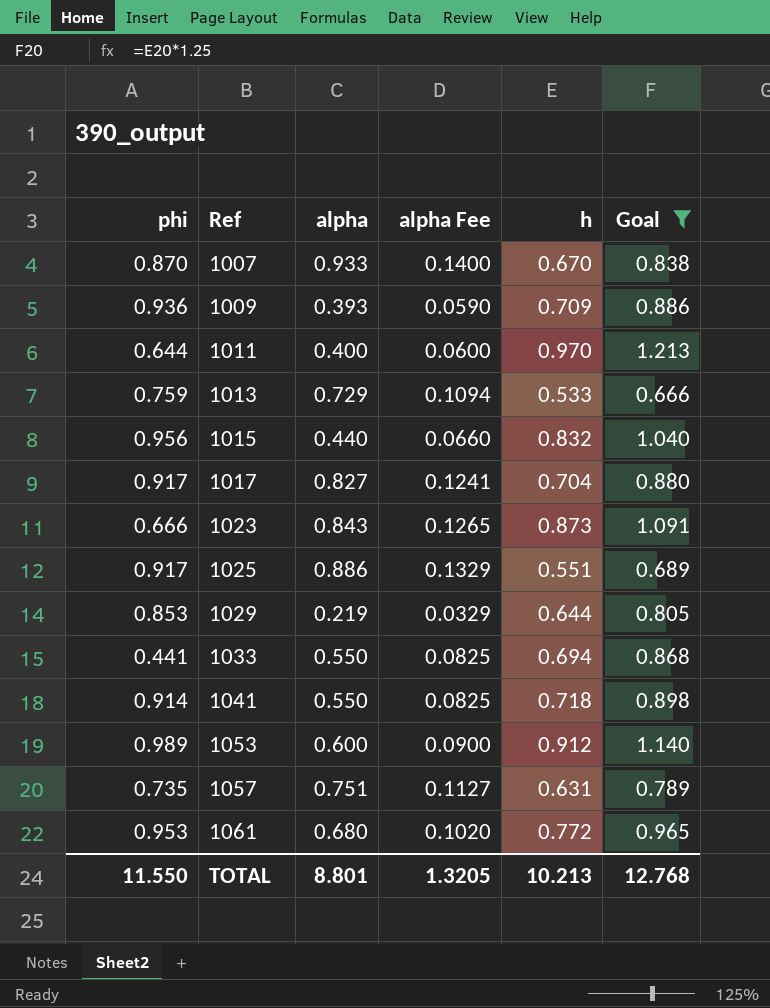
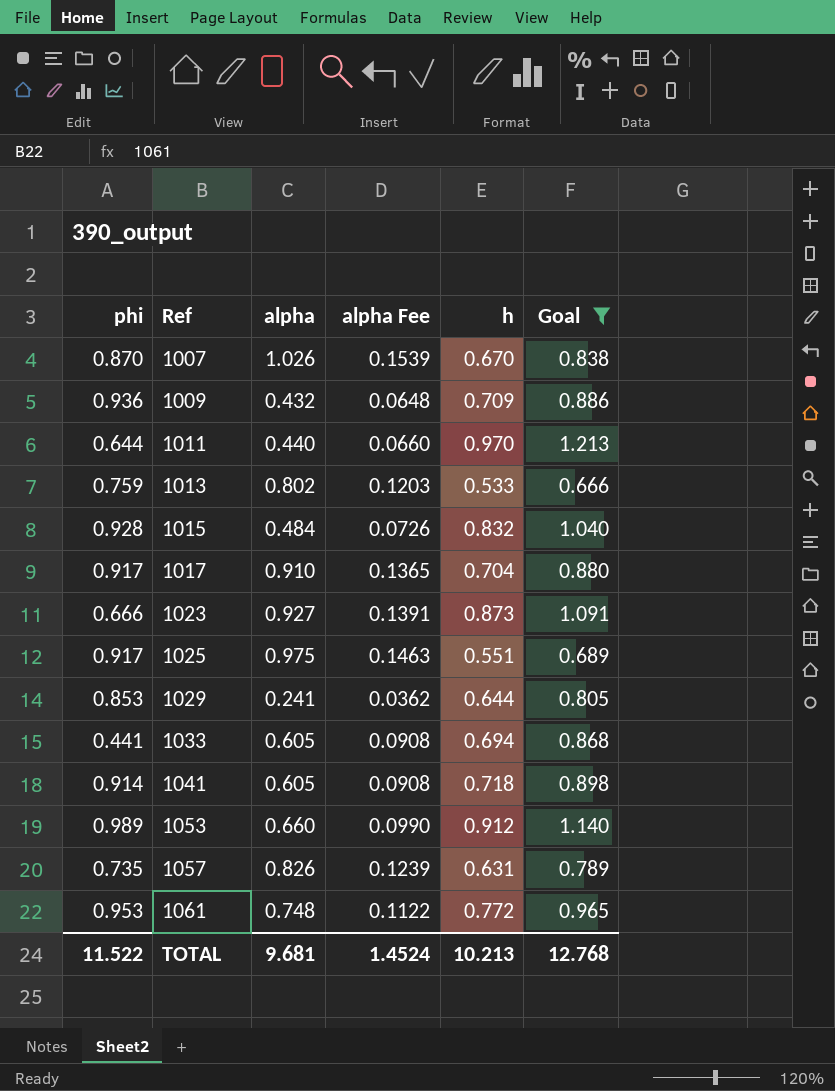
1007 | alpha: 0.933 -> 1.026
1007 | alpha Fee: 0.1400 -> 0.1539
1009 | alpha: 0.393 -> 0.432
1009 | alpha Fee: 0.0590 -> 0.0648
1011 | alpha: 0.400 -> 0.440
1011 | alpha Fee: 0.0600 -> 0.0660
1013 | alpha: 0.729 -> 0.802
1013 | alpha Fee: 0.1094 -> 0.1203
1015 | phi: 0.956 -> 0.928
1015 | alpha: 0.440 -> 0.484
1015 | alpha Fee: 0.0660 -> 0.0726
1017 | alpha: 0.827 -> 0.910
1017 | alpha Fee: 0.1241 -> 0.1365
1023 | alpha: 0.843 -> 0.927
1023 | alpha Fee: 0.1265 -> 0.1391
1025 | alpha: 0.886 -> 0.975
1025 | alpha Fee: 0.1329 -> 0.1463
1029 | alpha: 0.219 -> 0.241
1029 | alpha Fee: 0.0329 -> 0.0362
1033 | alpha: 0.550 -> 0.605
1033 | alpha Fee: 0.0825 -> 0.0908
1041 | alpha: 0.550 -> 0.605
1041 | alpha Fee: 0.0825 -> 0.0908
1053 | alpha: 0.600 -> 0.660
1053 | alpha Fee: 0.0900 -> 0.0990
1057 | alpha: 0.751 -> 0.826
1057 | alpha Fee: 0.1127 -> 0.1239
1061 | alpha: 0.680 -> 0.748
1061 | alpha Fee: 0.1020 -> 0.1122
TOTAL | phi: 11.550 -> 11.522
TOTAL | alpha: 8.801 -> 9.681
TOTAL | alpha Fee: 1.3205 -> 1.4524

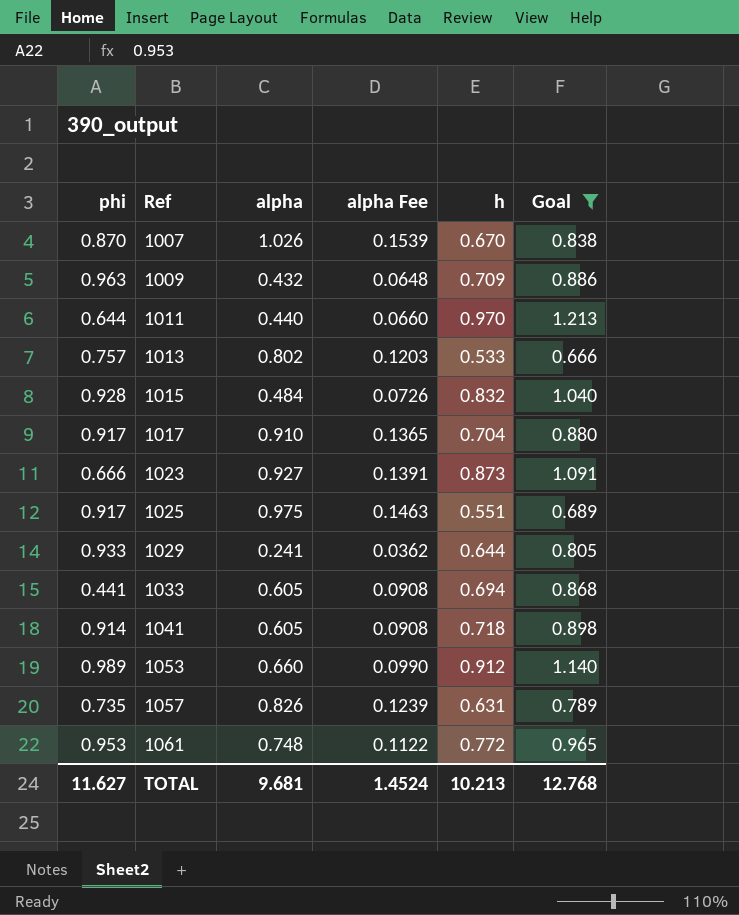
1009 | phi: 0.936 -> 0.963
1013 | phi: 0.759 -> 0.757
1029 | phi: 0.853 -> 0.933
TOTAL | phi: 11.522 -> 11.627

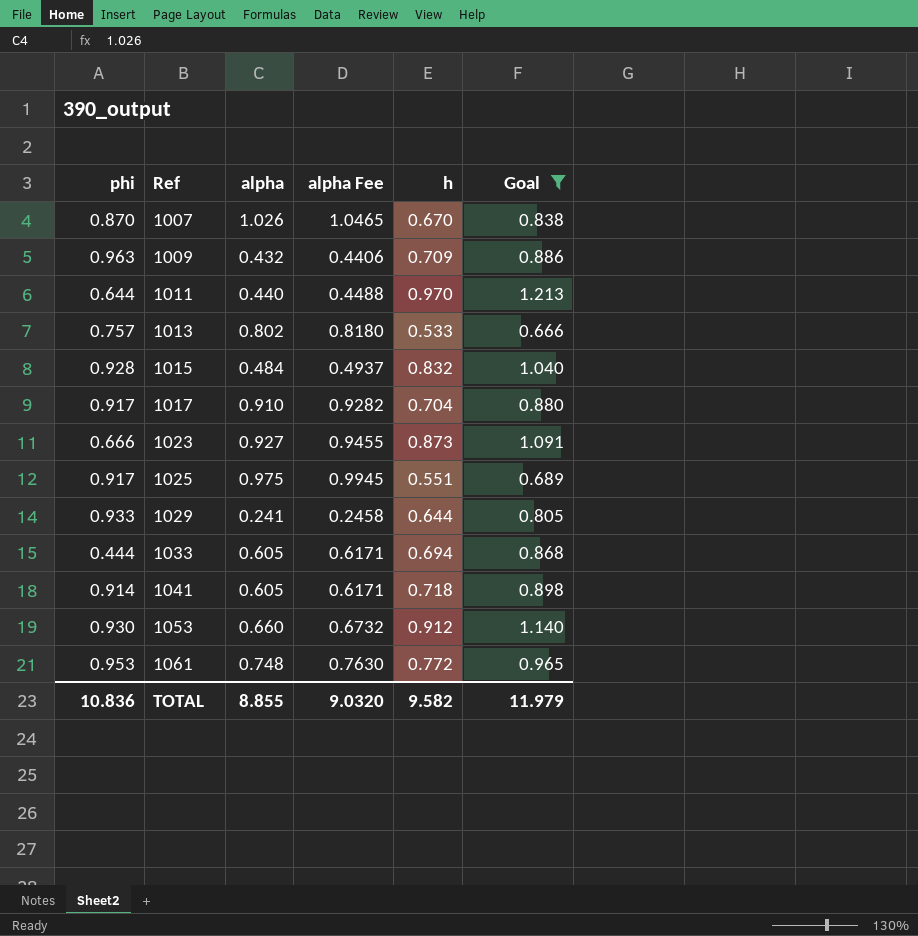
column alpha Fee | formula: [alpha] * 0.15 -> [alpha] * 1.02
row 1057: 0.735 | 0.826 | 0.1239 | 0.631 | 0.789 -> none
1033 | phi: 0.441 -> 0.444
1053 | phi: 0.989 -> 0.930
TOTAL | phi: 11.627 -> 10.836
TOTAL | alpha: 9.681 -> 8.855
TOTAL | alpha Fee: 1.4524 -> 9.0320
TOTAL | h: 10.213 -> 9.582
TOTAL | Goal: 12.768 -> 11.979

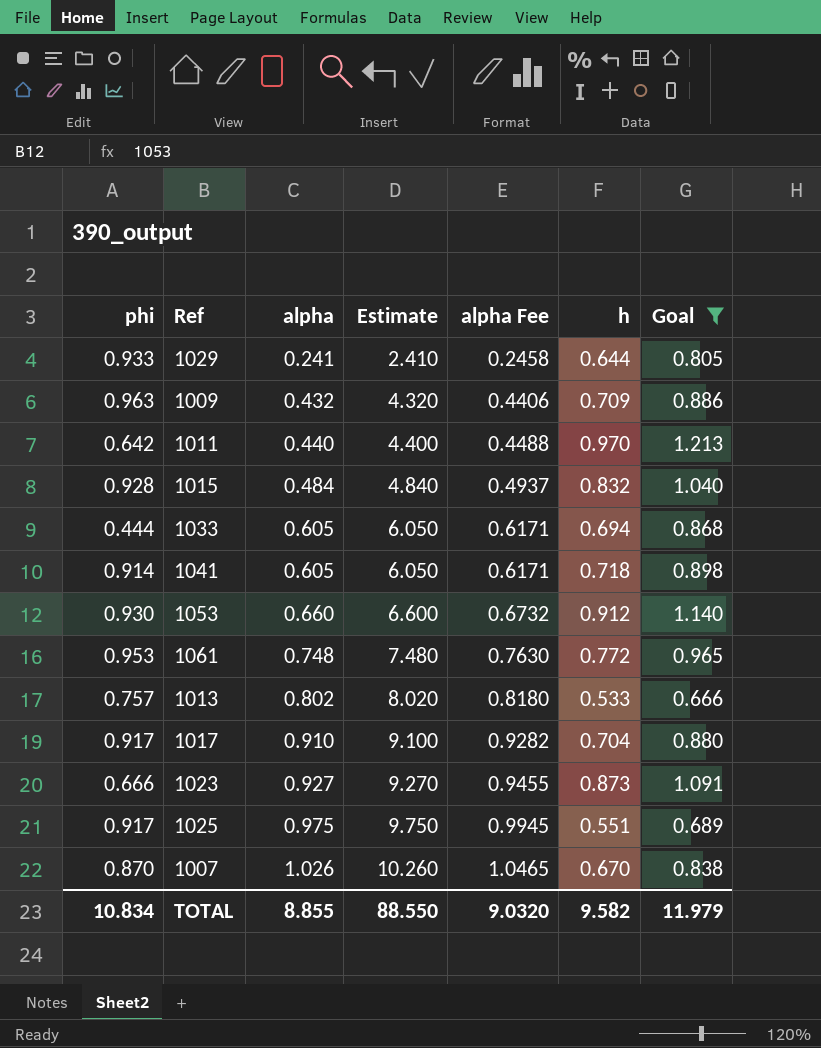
row order: Ref ascending -> alpha ascending
column Estimate | formula: none -> [alpha] * 10
1011 | phi: 0.644 -> 0.642
TOTAL | phi: 10.836 -> 10.834

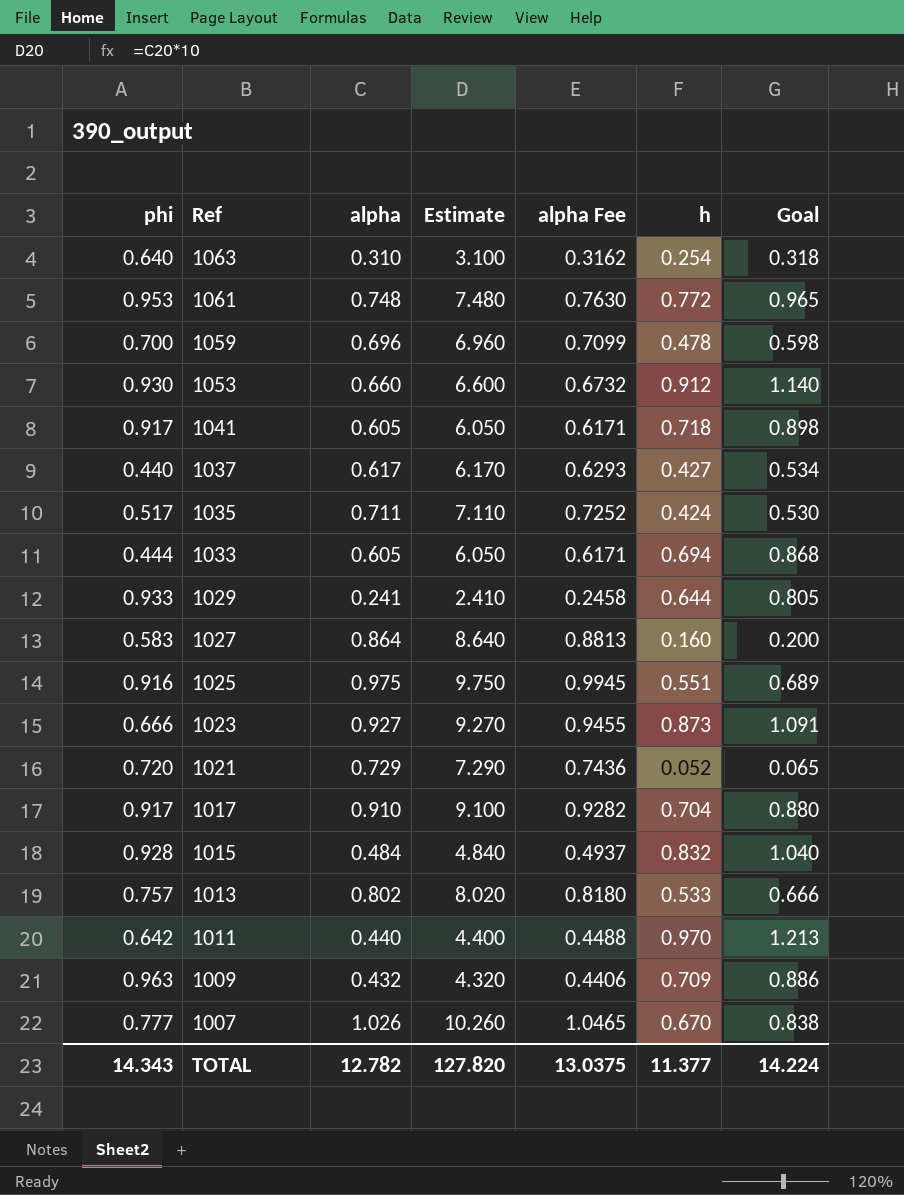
filter: Goal >= 0.666 -> none
row order: alpha ascending -> Ref descending
1041 | phi: 0.914 -> 0.917
1025 | phi: 0.917 -> 0.916
1007 | phi: 0.870 -> 0.777
TOTAL | phi: 10.834 -> 14.343
TOTAL | alpha: 8.855 -> 12.782
TOTAL | Estimate: 88.550 -> 127.820
TOTAL | alpha Fee: 9.0320 -> 13.0375
TOTAL | h: 9.582 -> 11.377
TOTAL | Goal: 11.979 -> 14.224

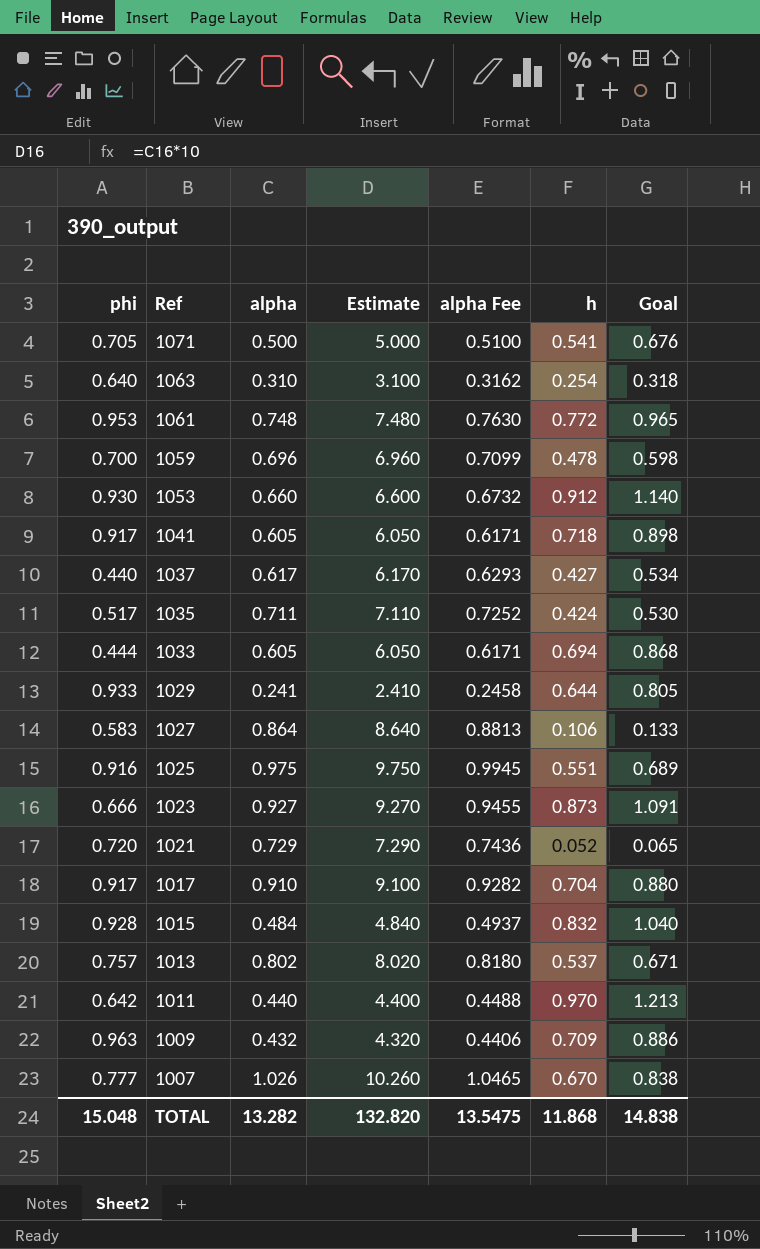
row 1071: none -> 0.705 | 0.500 | 5.000 | 0.5100 | 0.541 | 0.676
1027 | h: 0.160 -> 0.106
1027 | Goal: 0.200 -> 0.133
1013 | h: 0.533 -> 0.537
1013 | Goal: 0.666 -> 0.671
TOTAL | phi: 14.343 -> 15.048
TOTAL | alpha: 12.782 -> 13.282
TOTAL | Estimate: 127.820 -> 132.820
TOTAL | alpha Fee: 13.0375 -> 13.5475
TOTAL | h: 11.377 -> 11.868
TOTAL | Goal: 14.224 -> 14.838

